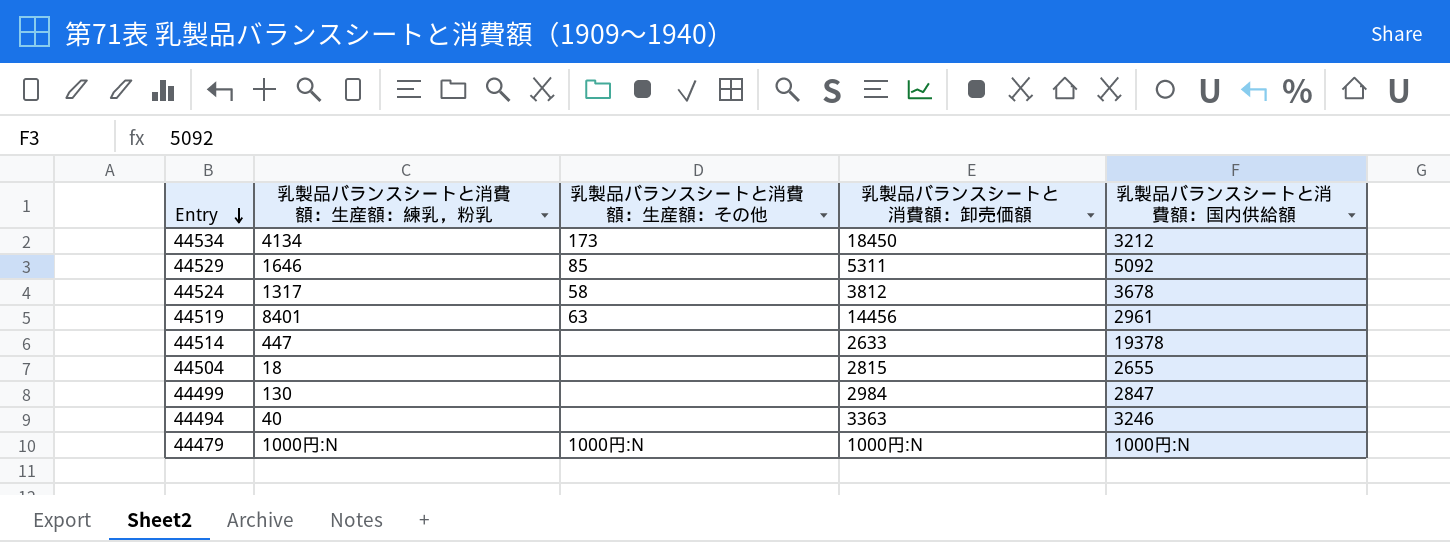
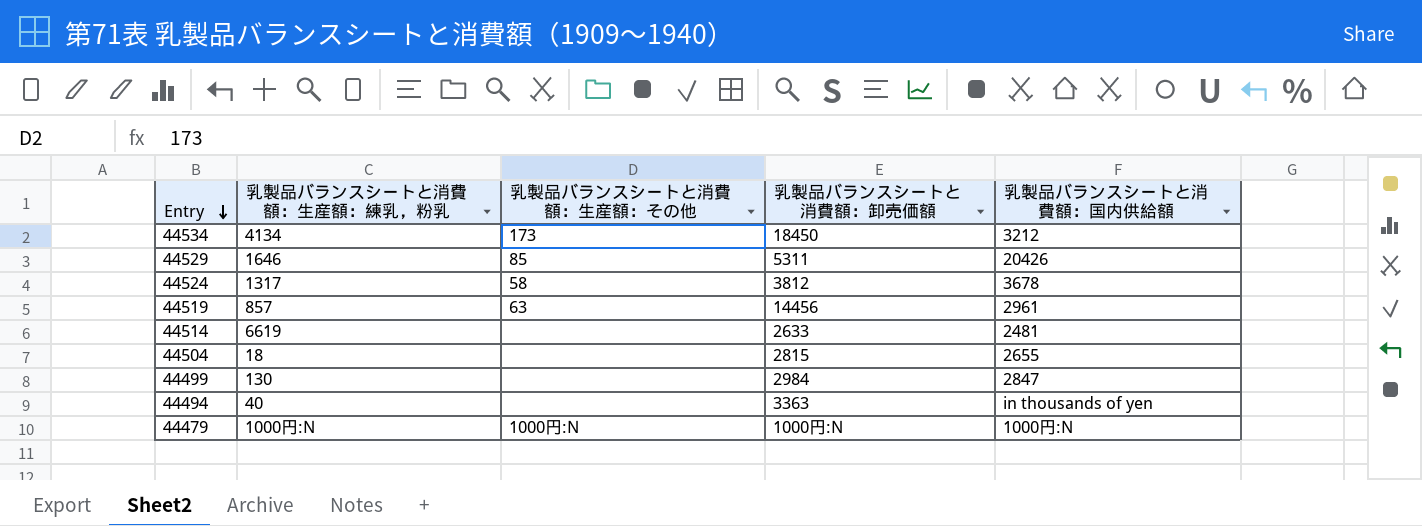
44529 | 乳製品バランスシートと消費額：国内供給額: 5092 -> 20426
44519 | 乳製品バランスシートと消費額：生産額：練乳，粉乳: 8401 -> 857
44514 | 乳製品バランスシートと消費額：生産額：練乳，粉乳: 447 -> 6619
44514 | 乳製品バランスシートと消費額：国内供給額: 19378 -> 2481
44494 | 乳製品バランスシートと消費額：国内供給額: 3246 -> in thousands of yen

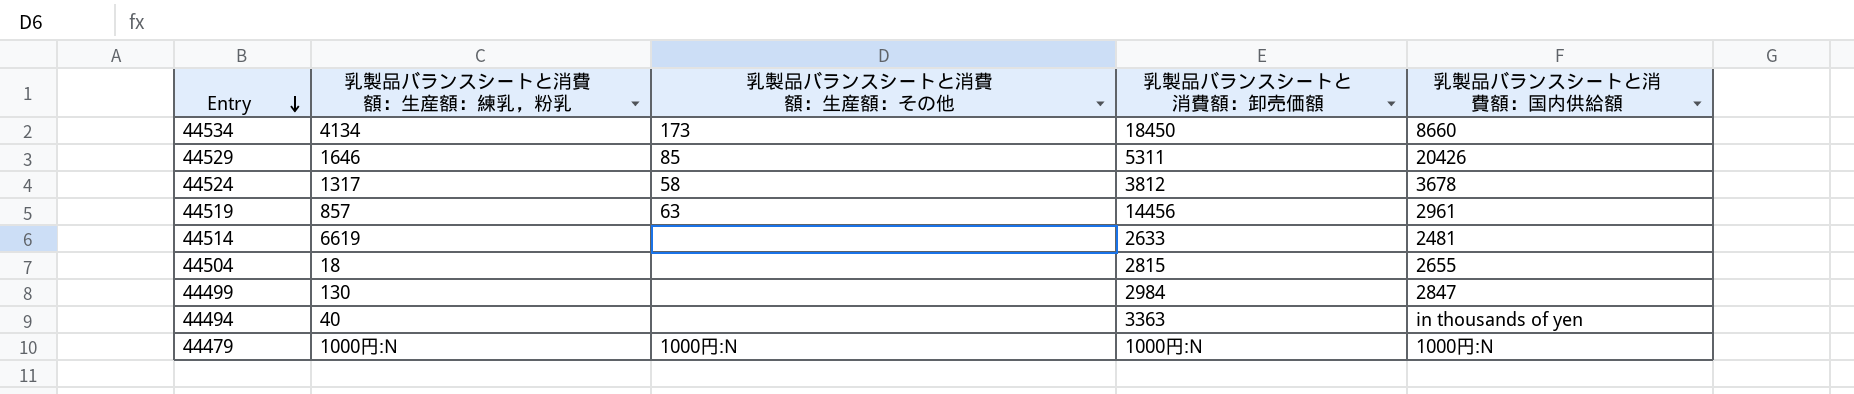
44534 | 乳製品バランスシートと消費額：国内供給額: 3212 -> 8660

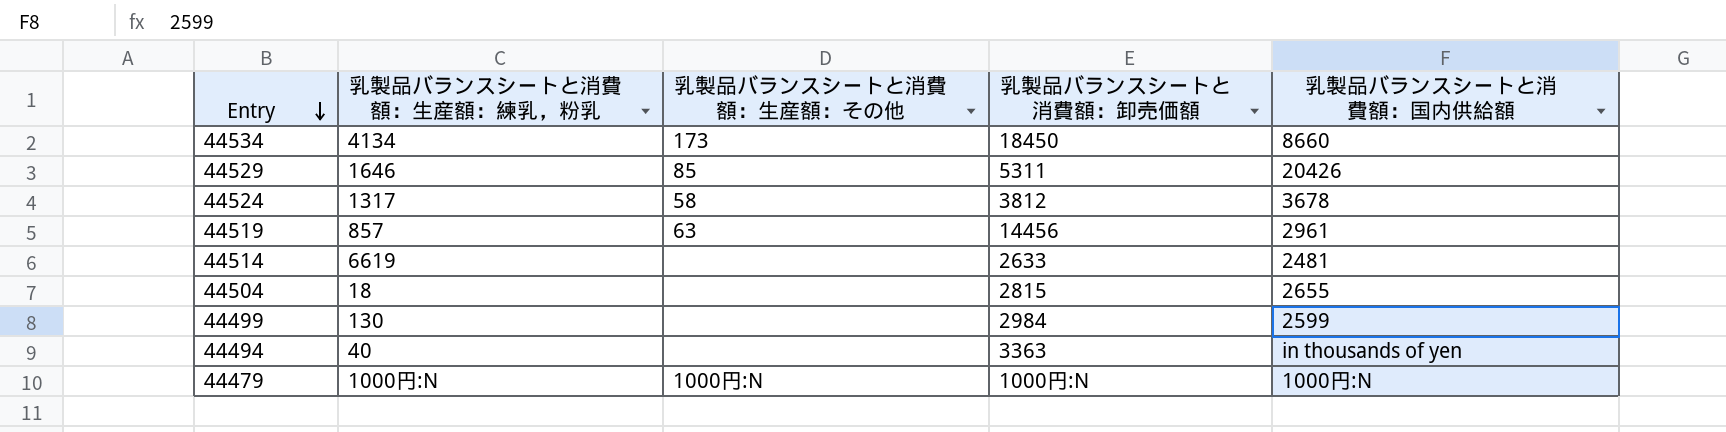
44499 | 乳製品バランスシートと消費額：国内供給額: 2847 -> 2599

